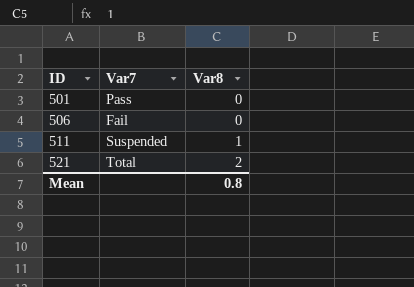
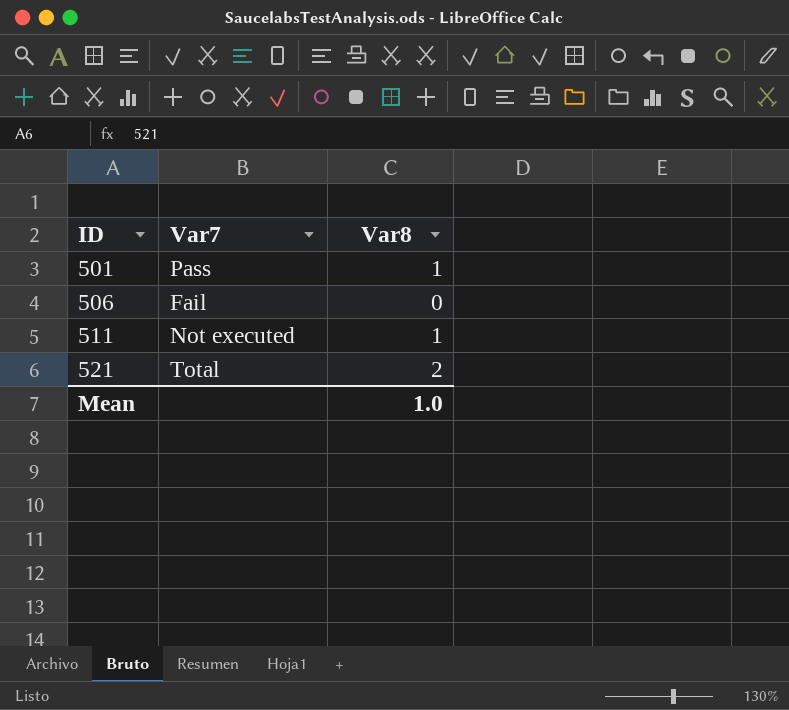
501 | Var8: 0 -> 1
511 | Var7: Suspended -> Not executed
Mean | Var8: 0.8 -> 1.0

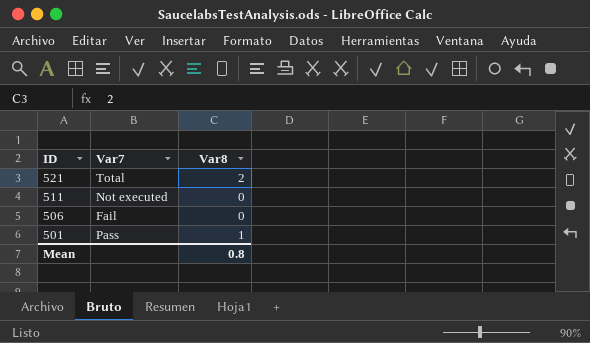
row order: ID ascending -> ID descending
511 | Var8: 1 -> 0
Mean | Var8: 1.0 -> 0.8

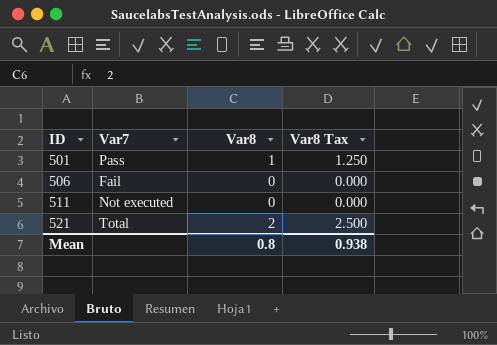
row order: ID descending -> ID ascending
column Var8 Tax | formula: none -> [Var8] * 1.25

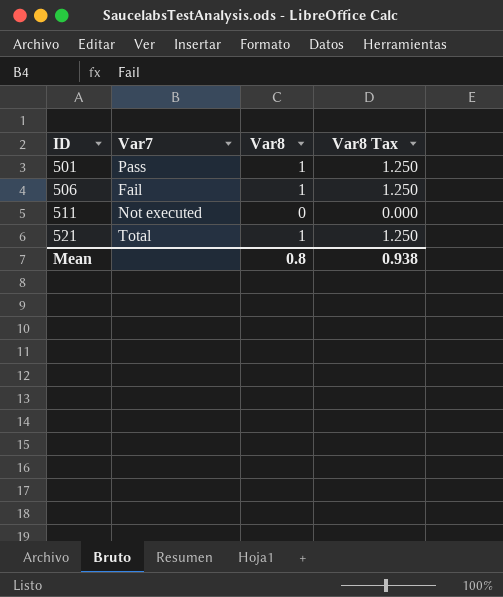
506 | Var8: 0 -> 1
506 | Var8 Tax: 0.000 -> 1.250
521 | Var8: 2 -> 1
521 | Var8 Tax: 2.500 -> 1.250

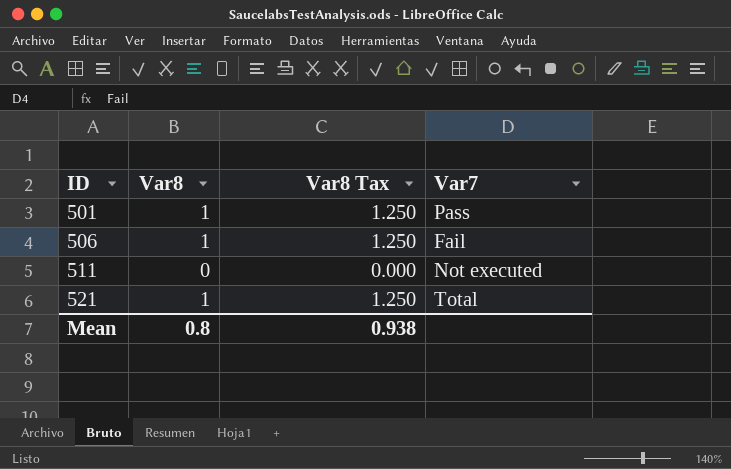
column Var7 | position: 2 -> 4

